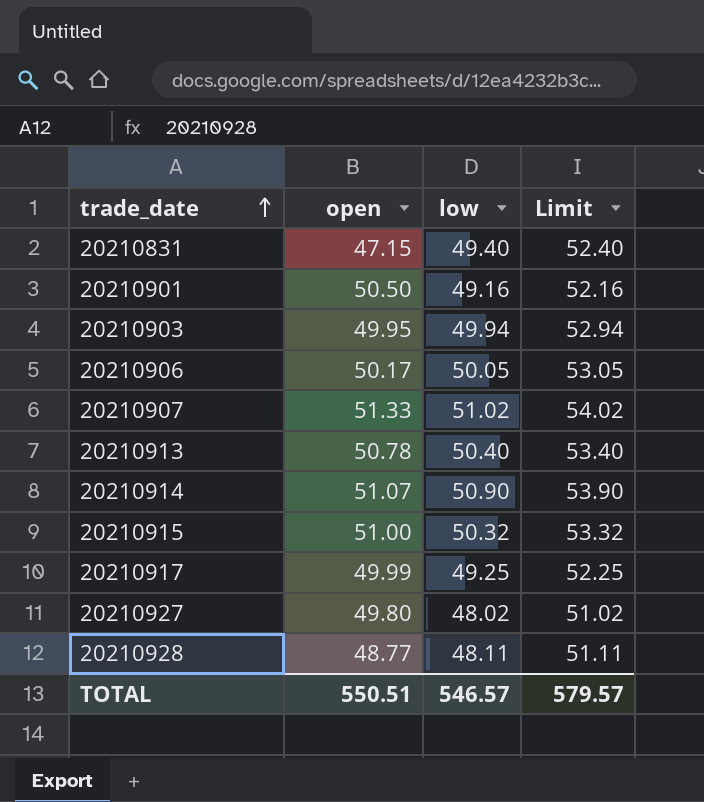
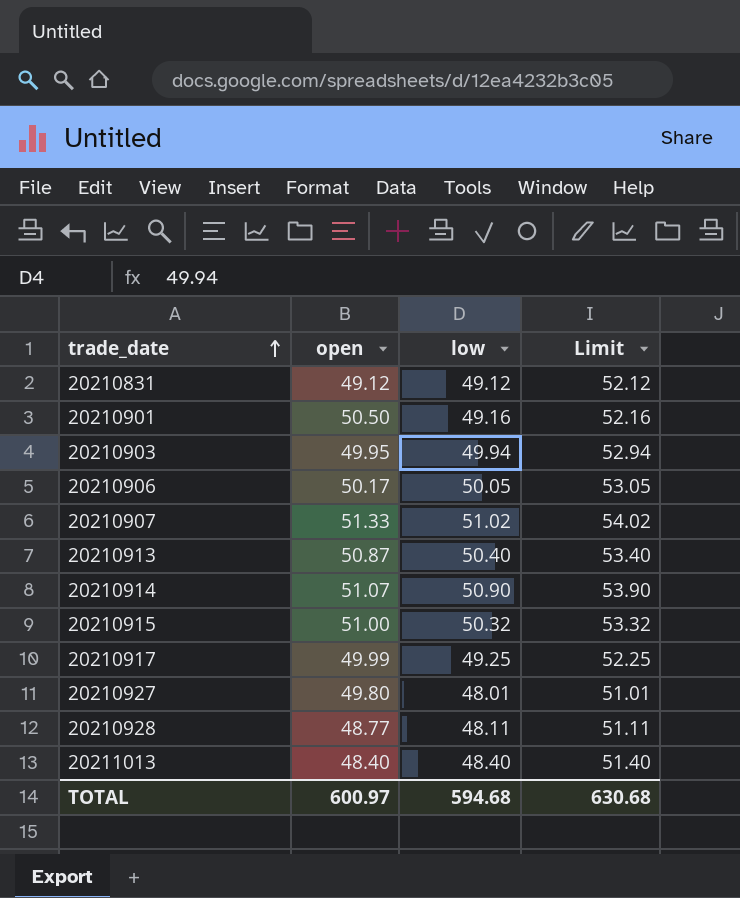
20210831 | open: 47.15 -> 49.12
20210831 | low: 49.40 -> 49.12
20210831 | Limit: 52.40 -> 52.12
20210913 | open: 50.78 -> 50.87
20210927 | low: 48.02 -> 48.01
20210927 | Limit: 51.02 -> 51.01
row 20211013: none -> 48.40 | 48.40 | 51.40
TOTAL | open: 550.51 -> 600.97
TOTAL | low: 546.57 -> 594.68
TOTAL | Limit: 579.57 -> 630.68

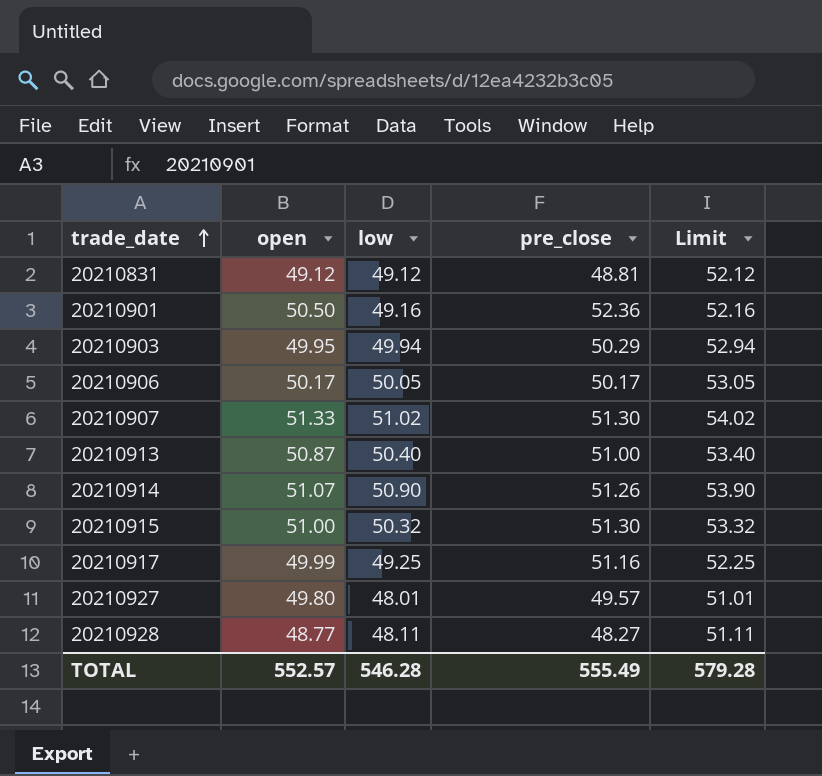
column pre_close | position: none -> 4
row 20211013: 48.40 | 48.40 | 51.40 -> none
TOTAL | open: 600.97 -> 552.57
TOTAL | low: 594.68 -> 546.28
TOTAL | Limit: 630.68 -> 579.28

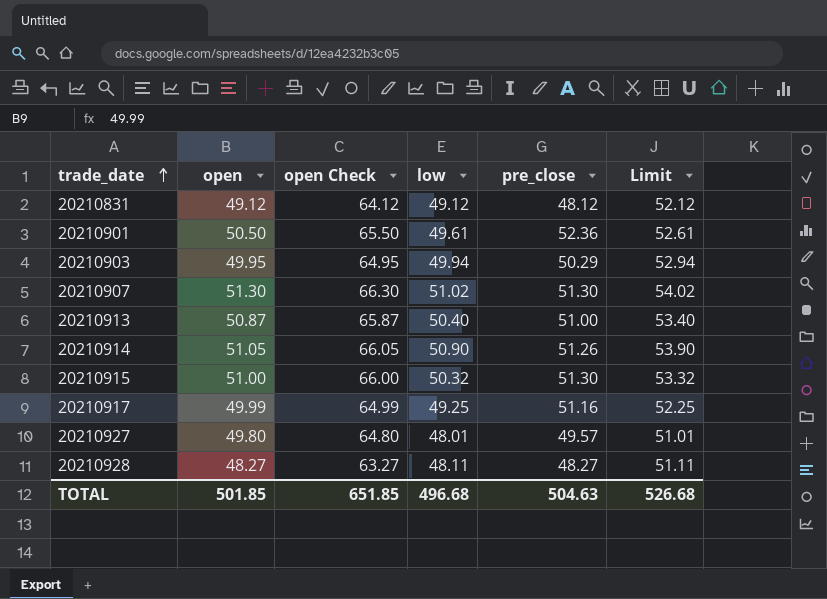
column open Check | formula: none -> [open] + 15
row 20210906: 50.17 | 50.05 | 50.17 | 53.05 -> none
20210831 | pre_close: 48.81 -> 48.12
20210901 | low: 49.16 -> 49.61
20210901 | Limit: 52.16 -> 52.61
20210907 | open: 51.33 -> 51.30
20210914 | open: 51.07 -> 51.05
20210928 | open: 48.77 -> 48.27
TOTAL | open: 552.57 -> 501.85
TOTAL | low: 546.28 -> 496.68
TOTAL | pre_close: 555.49 -> 504.63
TOTAL | Limit: 579.28 -> 526.68

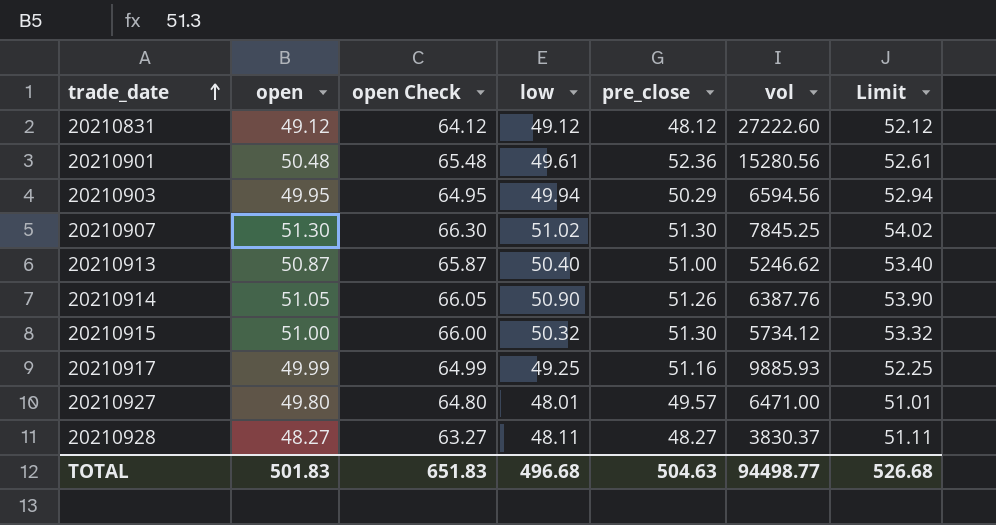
column vol | position: none -> 6
20210901 | open: 50.50 -> 50.48
20210901 | open Check: 65.50 -> 65.48
TOTAL | open: 501.85 -> 501.83
TOTAL | open Check: 651.85 -> 651.83

